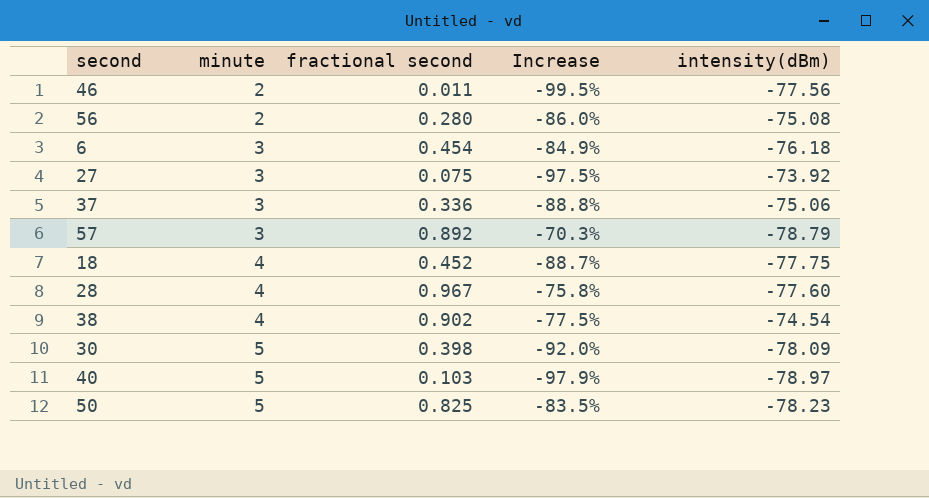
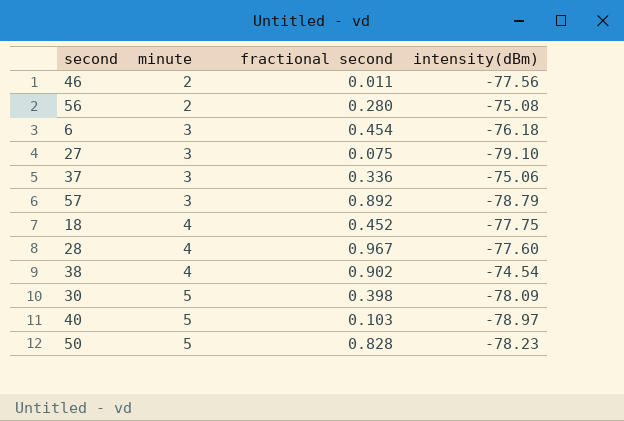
column Increase | formula: ([fractional second] - [minute]) / [minute] -> none
27 | intensity(dBm): -73.92 -> -79.10
50 | fractional second: 0.825 -> 0.828

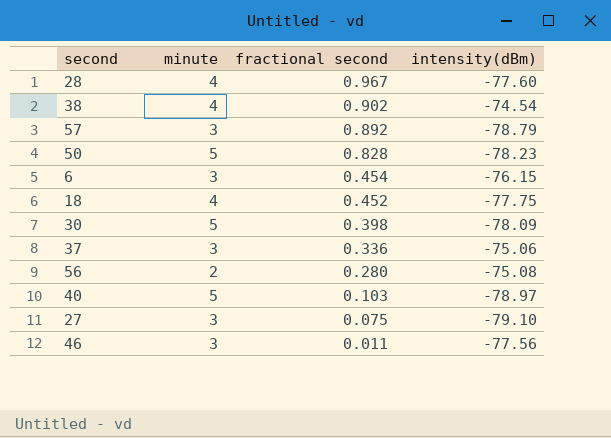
row order: minute ascending -> fractional second descending
6 | intensity(dBm): -76.18 -> -76.15
46 | minute: 2 -> 3

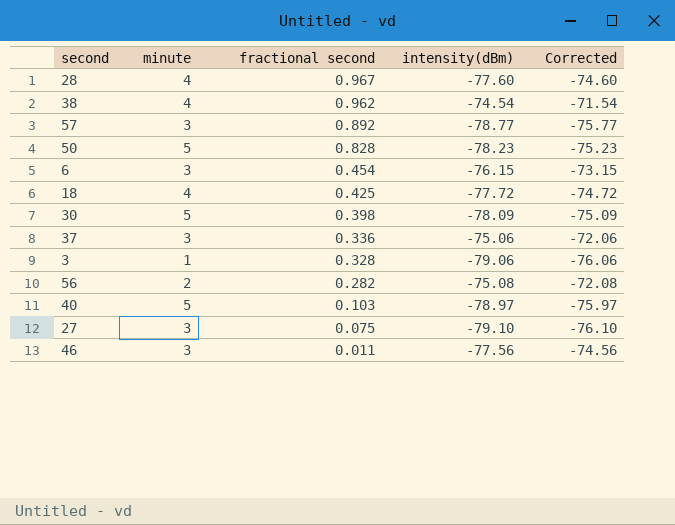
column Corrected | formula: none -> [intensity(dBm)] + 3
38 | fractional second: 0.902 -> 0.962
57 | intensity(dBm): -78.79 -> -78.77
18 | fractional second: 0.452 -> 0.425
18 | intensity(dBm): -77.75 -> -77.72
row 3: none -> 1 | 0.328 | -79.06 | -76.06
56 | fractional second: 0.280 -> 0.282

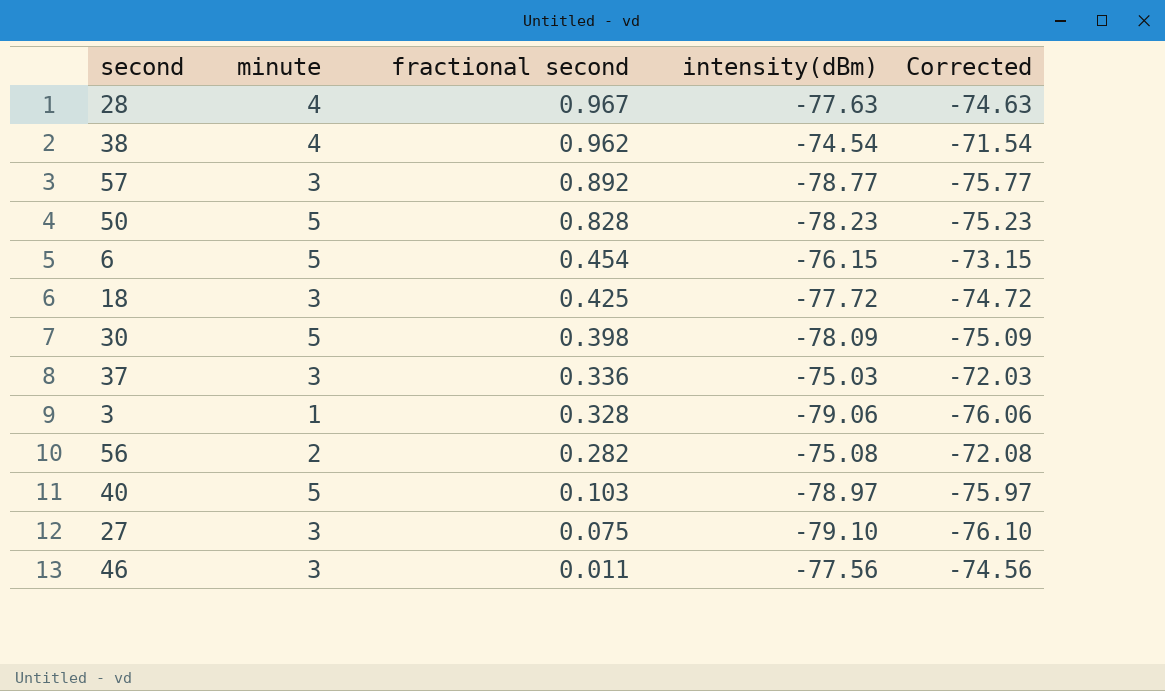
28 | intensity(dBm): -77.60 -> -77.63
28 | Corrected: -74.60 -> -74.63
6 | minute: 3 -> 5
18 | minute: 4 -> 3
37 | intensity(dBm): -75.06 -> -75.03
37 | Corrected: -72.06 -> -72.03

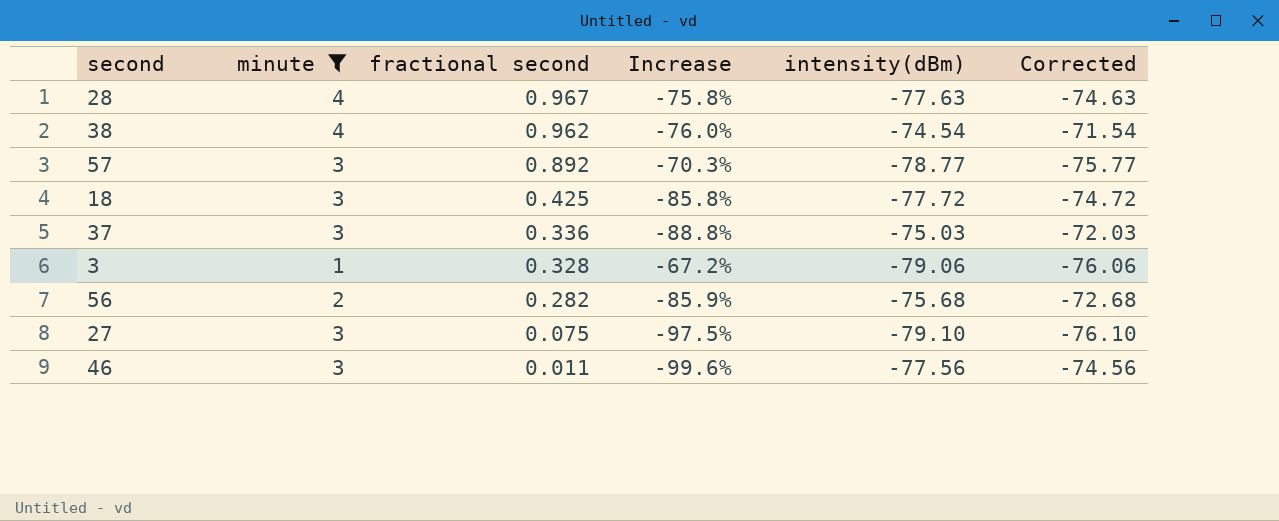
filter: none -> minute != 5
column Increase | formula: none -> ([fractional second] - [minute]) / [minute]
56 | intensity(dBm): -75.08 -> -75.68
56 | Corrected: -72.08 -> -72.68

